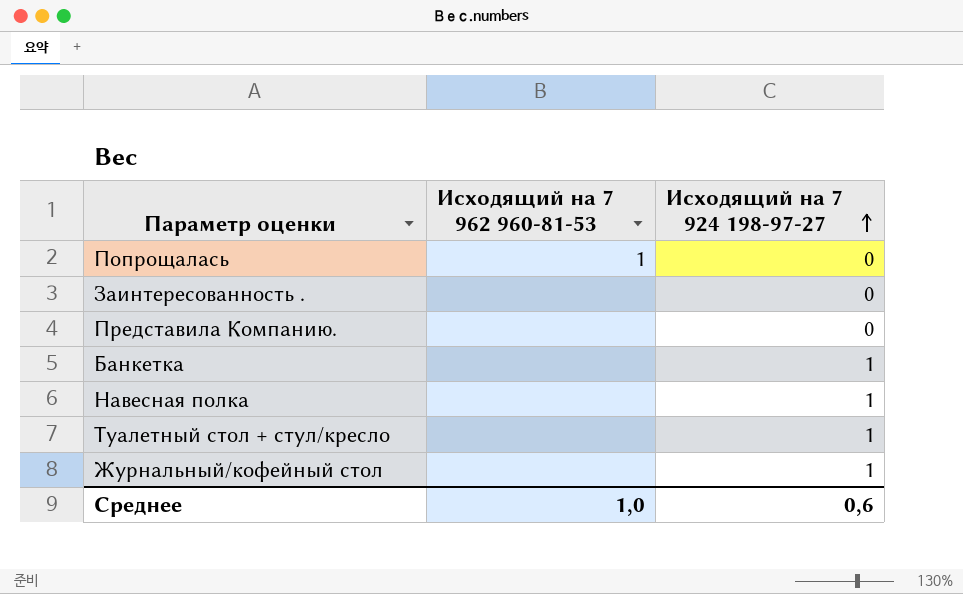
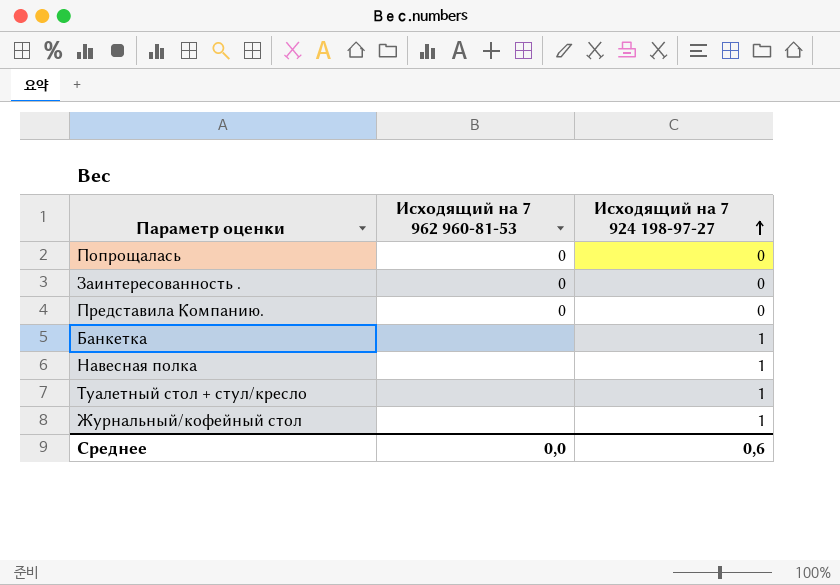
Попрощалась | Исходящий на 7 962 960-81-53: 1 -> 0
Заинтересованность . | Исходящий на 7 962 960-81-53: none -> 0
Представила Компанию. | Исходящий на 7 962 960-81-53: none -> 0
Среднее | Исходящий на 7 962 960-81-53: 1,0 -> 0,0

